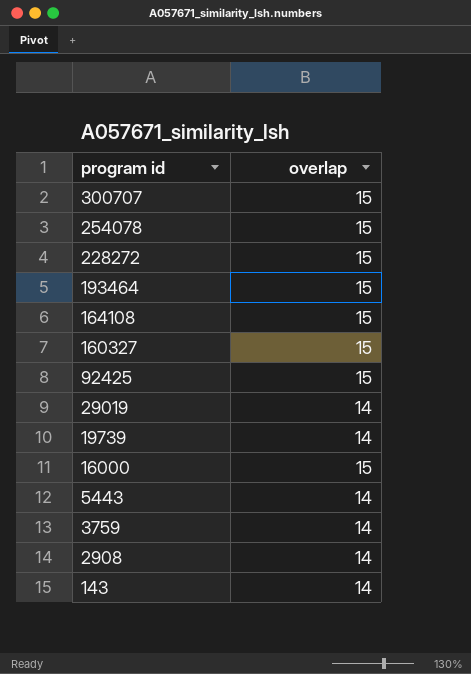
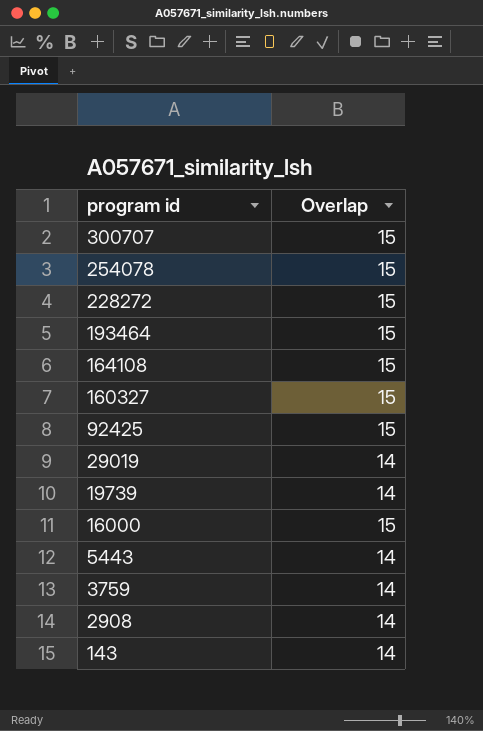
column name: overlap -> Overlap

